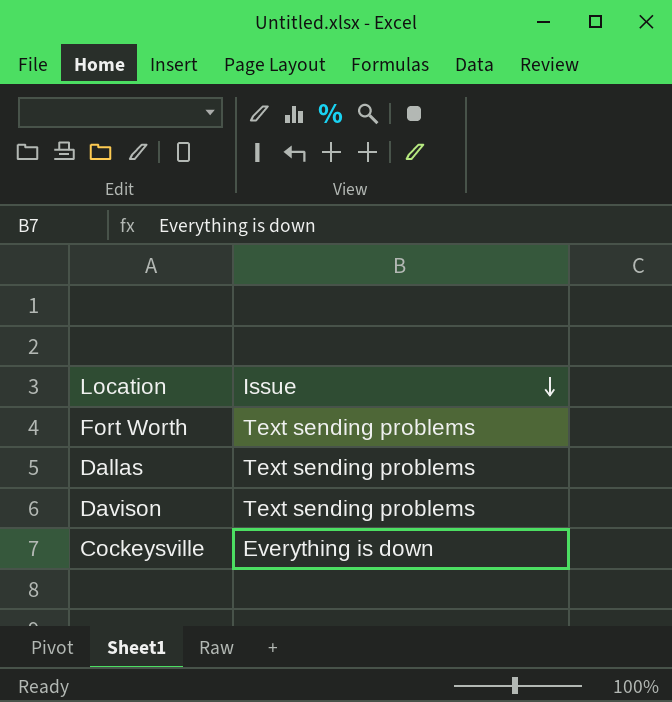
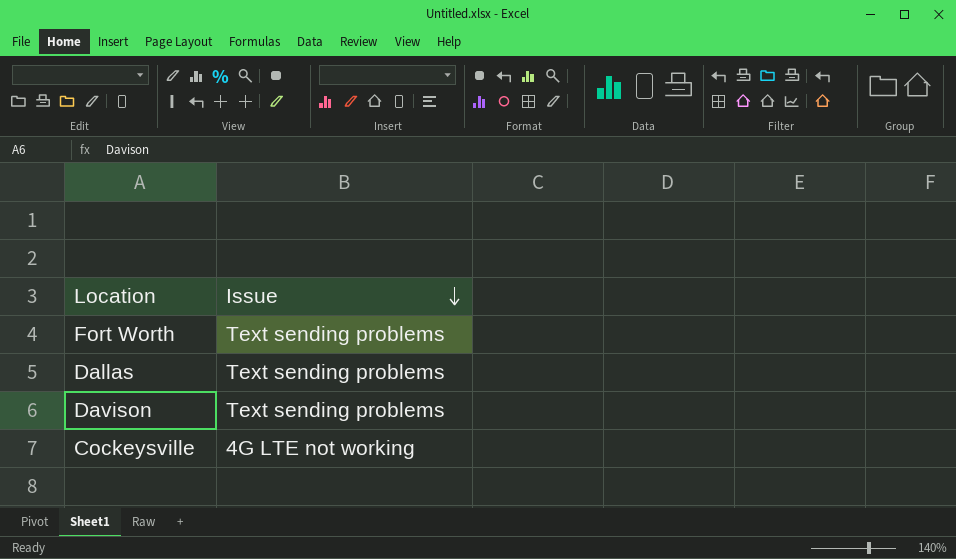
Cockeysville | Issue: Everything is down -> 4G LTE not working

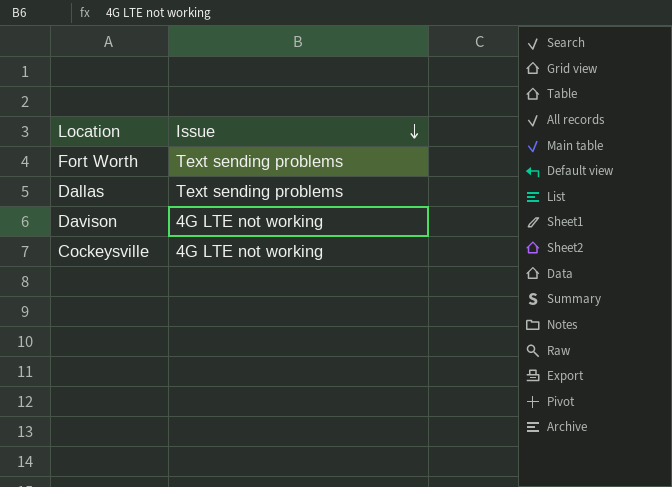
Davison | Issue: Text sending problems -> 4G LTE not working

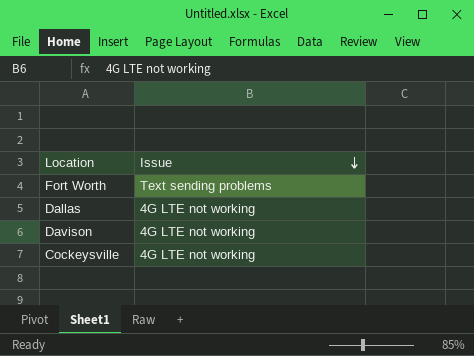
Dallas | Issue: Text sending problems -> 4G LTE not working

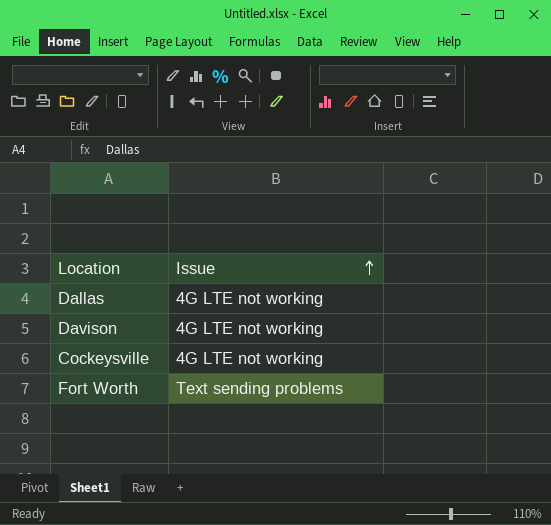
row order: Issue descending -> Issue ascending

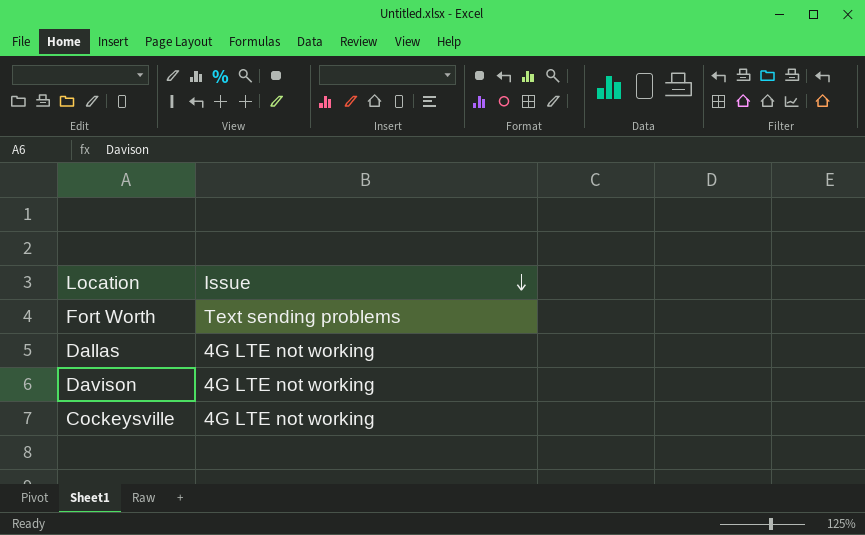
row order: Issue ascending -> Issue descending

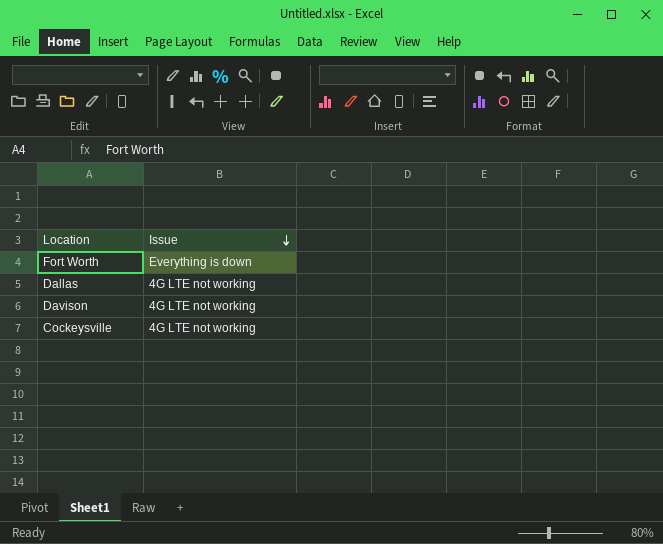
Fort Worth | Issue: Text sending problems -> Everything is down

